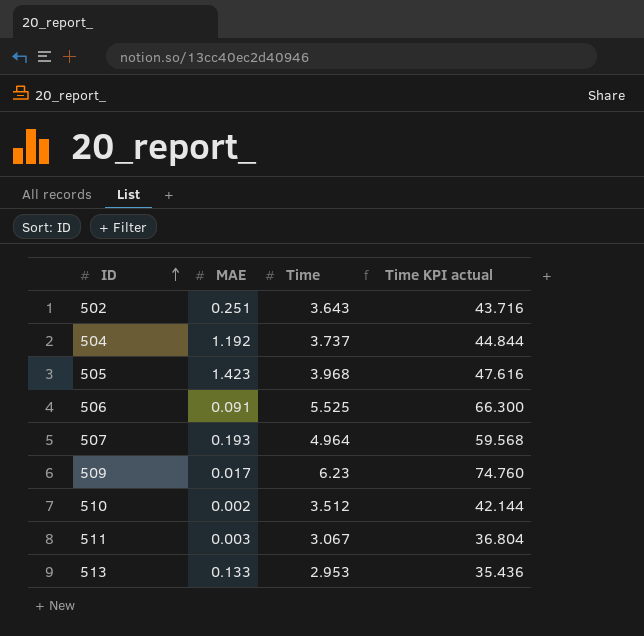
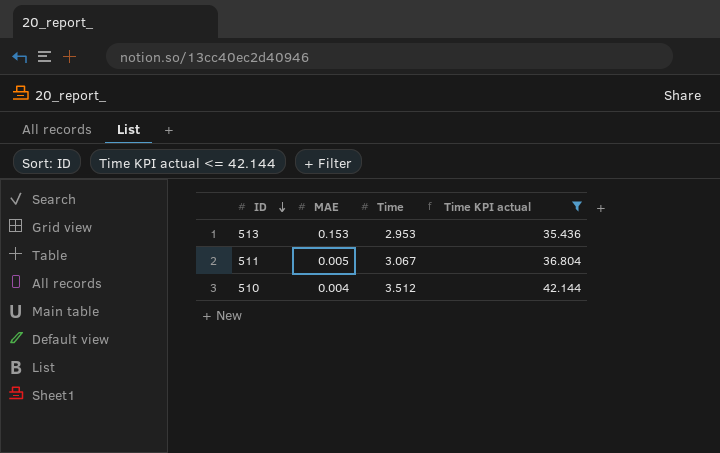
filter: none -> Time KPI actual <= 42.144
row order: ID ascending -> ID descending
513 | MAE: 0.133 -> 0.153
511 | MAE: 0.003 -> 0.005
510 | MAE: 0.002 -> 0.004

